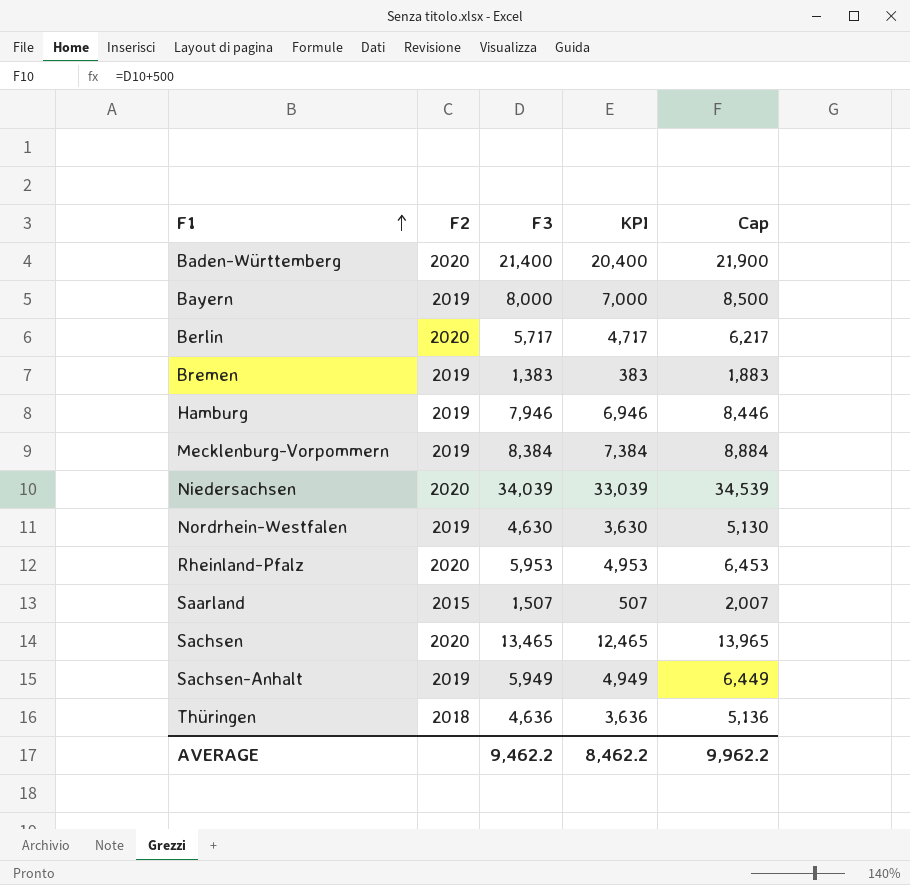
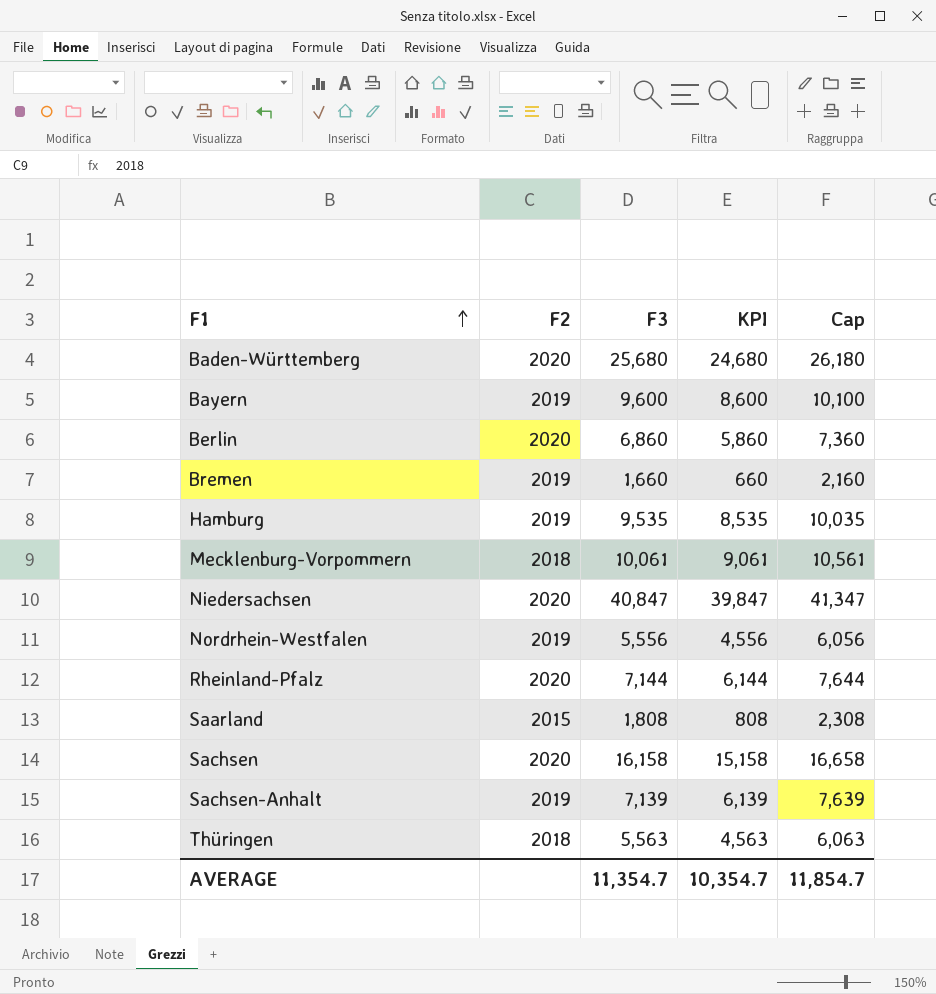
Baden-Württemberg | F3: 21,400 -> 25,680
Baden-Württemberg | KPI: 20,400 -> 24,680
Baden-Württemberg | Cap: 21,900 -> 26,180
Bayern | F3: 8,000 -> 9,600
Bayern | KPI: 7,000 -> 8,600
Bayern | Cap: 8,500 -> 10,100
Berlin | F3: 5,717 -> 6,860
Berlin | KPI: 4,717 -> 5,860
Berlin | Cap: 6,217 -> 7,360
Bremen | F3: 1,383 -> 1,660
Bremen | KPI: 383 -> 660
Bremen | Cap: 1,883 -> 2,160
Hamburg | F3: 7,946 -> 9,535
Hamburg | KPI: 6,946 -> 8,535
Hamburg | Cap: 8,446 -> 10,035
Mecklenburg-Vorpommern | F2: 2019 -> 2018
Mecklenburg-Vorpommern | F3: 8,384 -> 10,061
Mecklenburg-Vorpommern | KPI: 7,384 -> 9,061
Mecklenburg-Vorpommern | Cap: 8,884 -> 10,561
Niedersachsen | F3: 34,039 -> 40,847
Niedersachsen | KPI: 33,039 -> 39,847
Niedersachsen | Cap: 34,539 -> 41,347
Nordrhein-Westfalen | F3: 4,630 -> 5,556
Nordrhein-Westfalen | KPI: 3,630 -> 4,556
Nordrhein-Westfalen | Cap: 5,130 -> 6,056
Rheinland-Pfalz | F3: 5,953 -> 7,144
Rheinland-Pfalz | KPI: 4,953 -> 6,144
Rheinland-Pfalz | Cap: 6,453 -> 7,644
Saarland | F3: 1,507 -> 1,808
Saarland | KPI: 507 -> 808
Saarland | Cap: 2,007 -> 2,308
Sachsen | F3: 13,465 -> 16,158
Sachsen | KPI: 12,465 -> 15,158
Sachsen | Cap: 13,965 -> 16,658
Sachsen-Anhalt | F3: 5,949 -> 7,139
Sachsen-Anhalt | KPI: 4,949 -> 6,139
Sachsen-Anhalt | Cap: 6,449 -> 7,639
Thüringen | F3: 4,636 -> 5,563
Thüringen | KPI: 3,636 -> 4,563
Thüringen | Cap: 5,136 -> 6,063
AVERAGE | F3: 9,462.2 -> 11,354.7
AVERAGE | KPI: 8,462.2 -> 10,354.7
AVERAGE | Cap: 9,962.2 -> 11,854.7

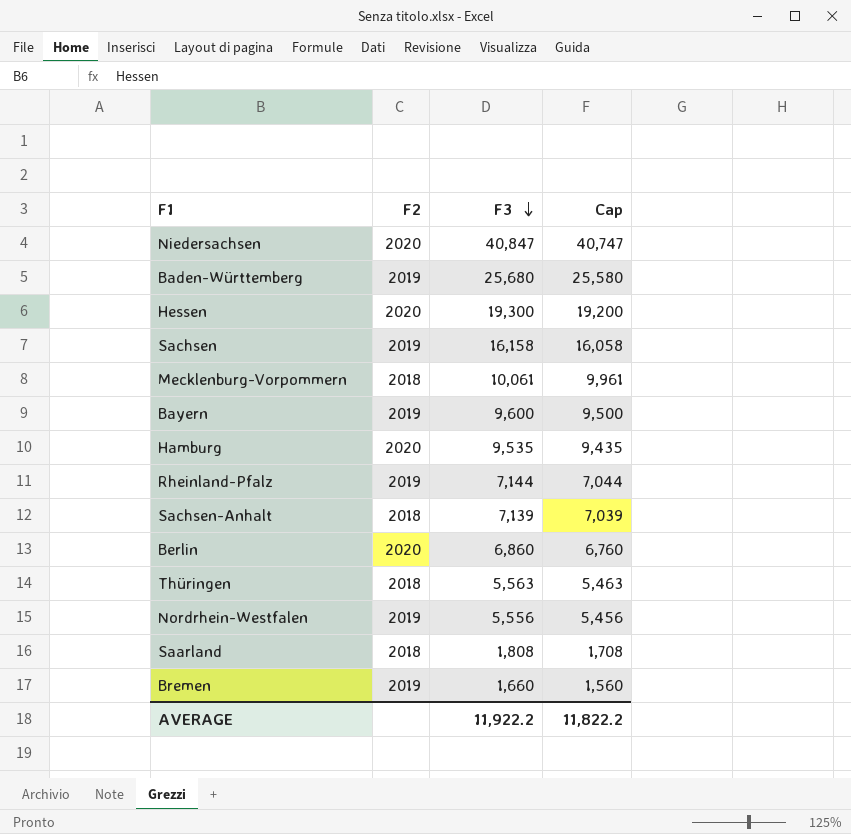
row order: F1 ascending -> F3 descending
column KPI | formula: [F3] - 1000 -> none
column Cap | formula: [F3] + 500 -> [F3] - 100
Baden-Württemberg | F2: 2020 -> 2019
row Hessen: none -> 2020 | 19,300 | 19,200
Sachsen | F2: 2020 -> 2019
Hamburg | F2: 2019 -> 2020
Rheinland-Pfalz | F2: 2020 -> 2019
Sachsen-Anhalt | F2: 2019 -> 2018
Saarland | F2: 2015 -> 2018
AVERAGE | F3: 11,354.7 -> 11,922.2
AVERAGE | Cap: 11,854.7 -> 11,822.2

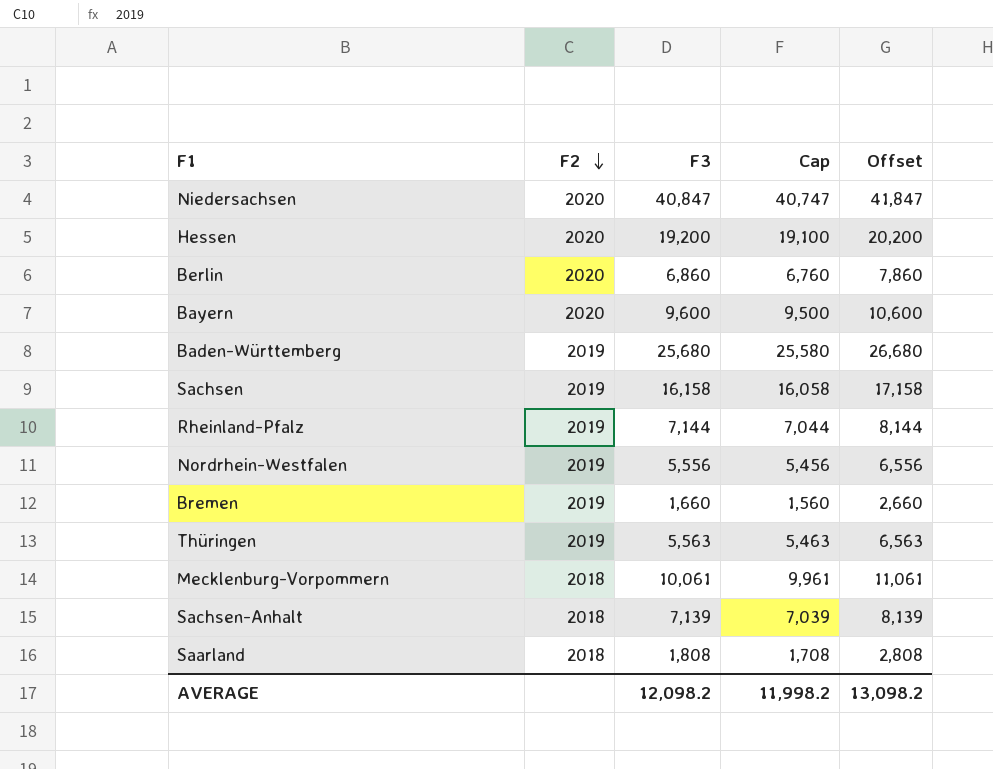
row order: F3 descending -> F2 descending
column Offset | formula: none -> [F3] + 1000
row Hamburg: 2020 | 9,535 | 9,435 -> none
Hessen | F3: 19,300 -> 19,200
Hessen | Cap: 19,200 -> 19,100
Bayern | F2: 2019 -> 2020
Thüringen | F2: 2018 -> 2019
AVERAGE | F3: 11,922.2 -> 12,098.2
AVERAGE | Cap: 11,822.2 -> 11,998.2

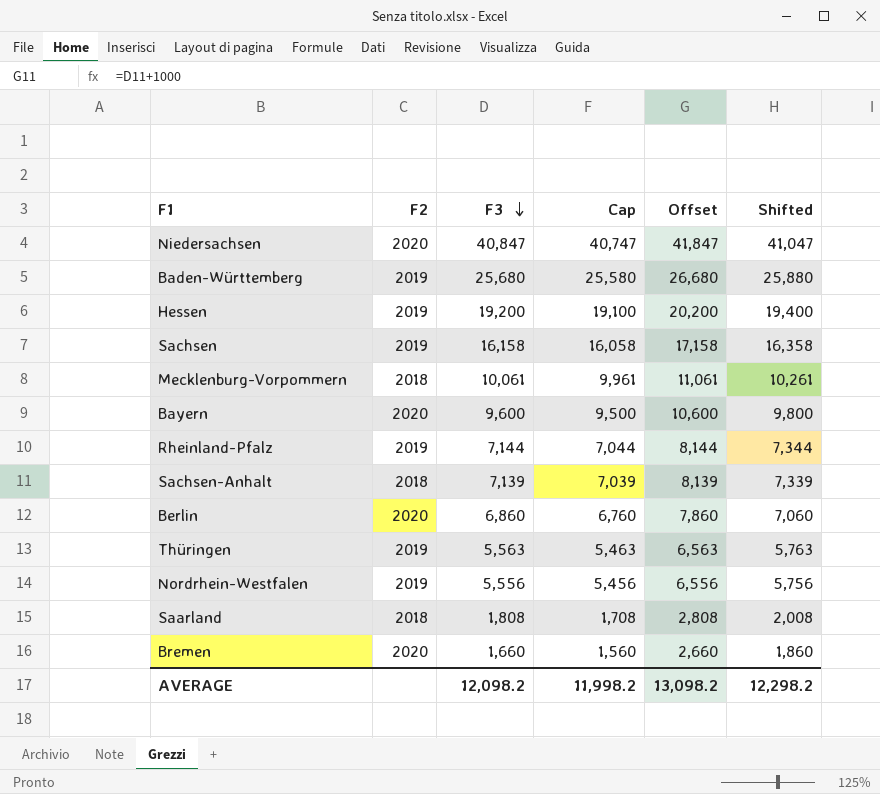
row order: F2 descending -> F3 descending
column Shifted | formula: none -> [F3] + 200
Hessen | F2: 2020 -> 2019
Bremen | F2: 2019 -> 2020

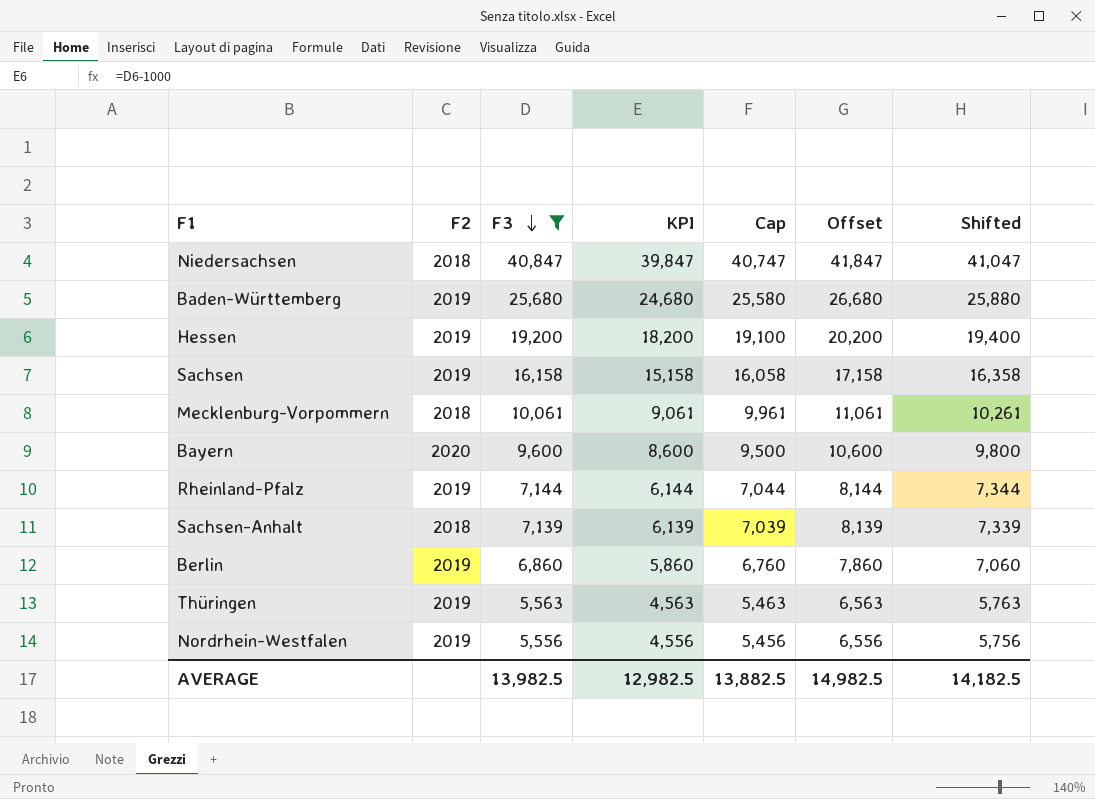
filter: none -> F3 >= 5,556
column KPI | formula: none -> [F3] - 1000
Niedersachsen | F2: 2020 -> 2018
Berlin | F2: 2020 -> 2019
AVERAGE | F3: 12,098.2 -> 13,982.5
AVERAGE | Cap: 11,998.2 -> 13,882.5
AVERAGE | Offset: 13,098.2 -> 14,982.5
AVERAGE | Shifted: 12,298.2 -> 14,182.5

